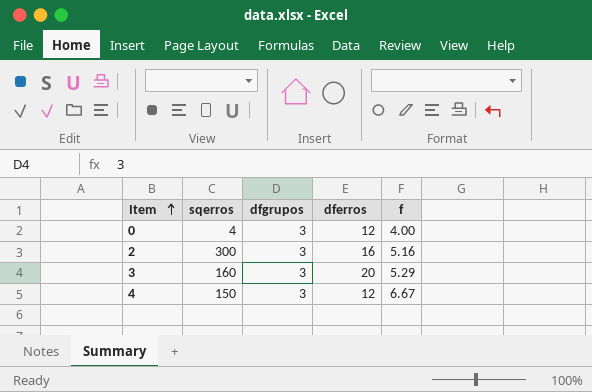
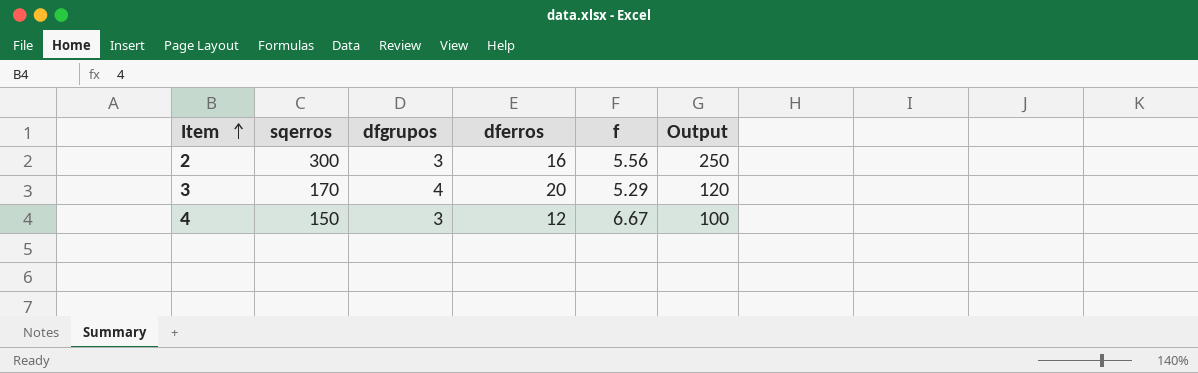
column Output | formula: none -> [sqerros] - 50
row 0: 4 | 3 | 12 | 4.00 -> none
2 | f: 5.16 -> 5.56
3 | sqerros: 160 -> 170
3 | dfgrupos: 3 -> 4

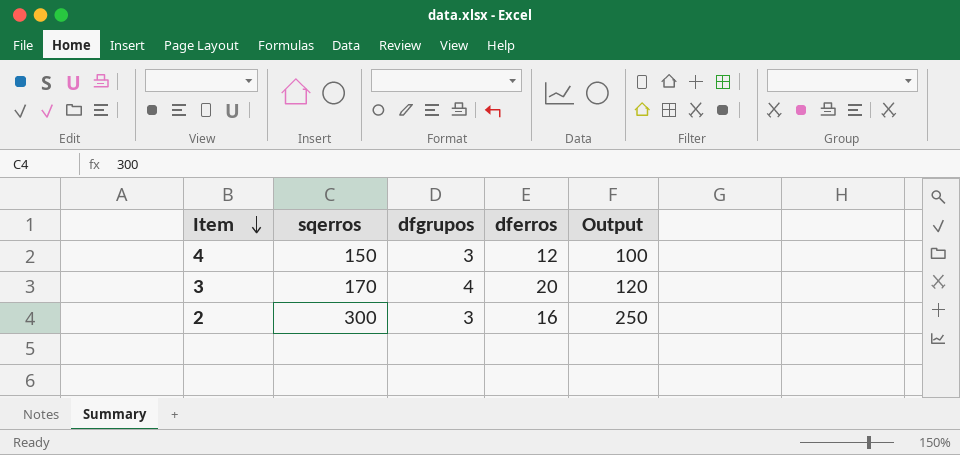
row order: Item ascending -> Item descending
column f | position: 5 -> none

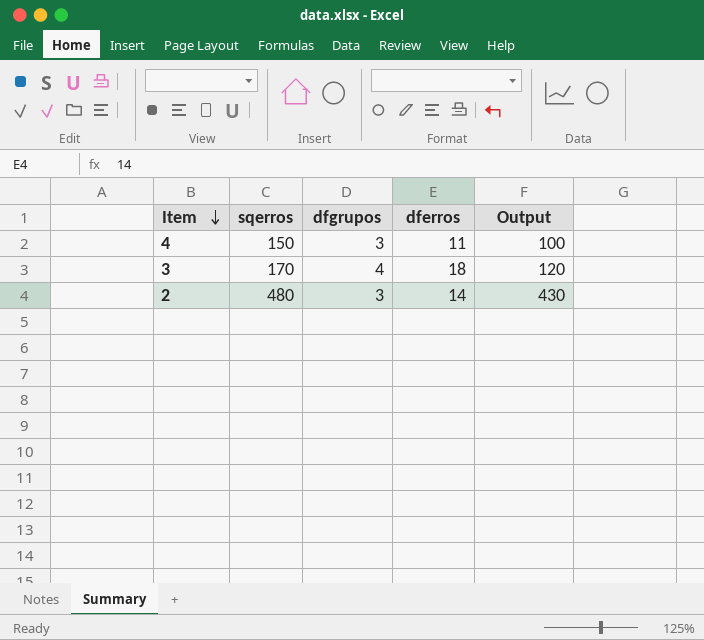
4 | dferros: 12 -> 11
3 | dferros: 20 -> 18
2 | sqerros: 300 -> 480
2 | dferros: 16 -> 14
2 | Output: 250 -> 430

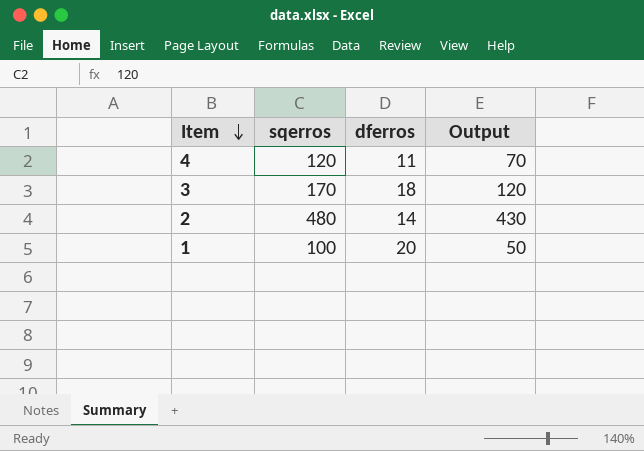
column dfgrupos | position: 3 -> none
4 | sqerros: 150 -> 120
4 | Output: 100 -> 70
row 1: none -> 100 | 20 | 50

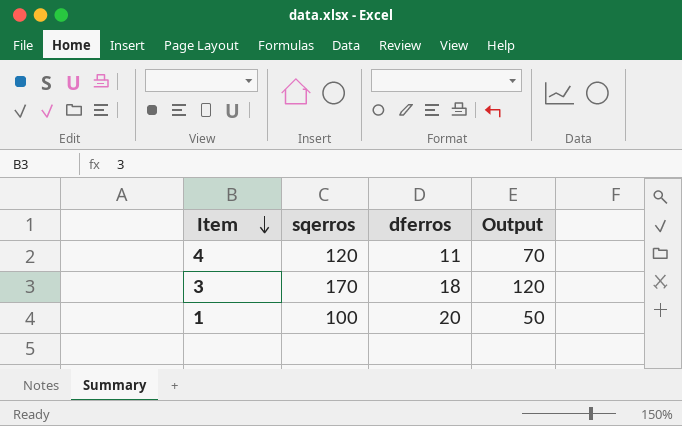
row 2: 480 | 14 | 430 -> none

